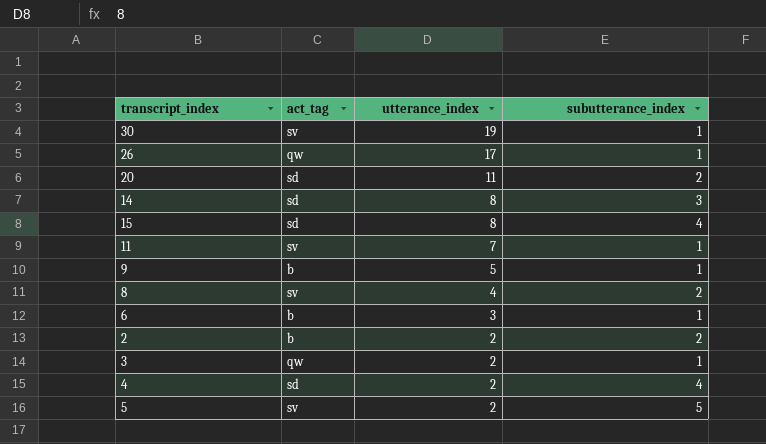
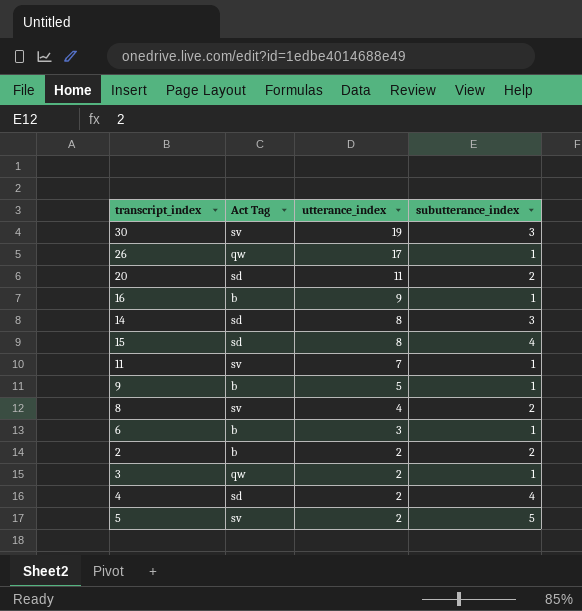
column name: act_tag -> Act Tag
30 | subutterance_index: 1 -> 3
row 16: none -> b | 9 | 1

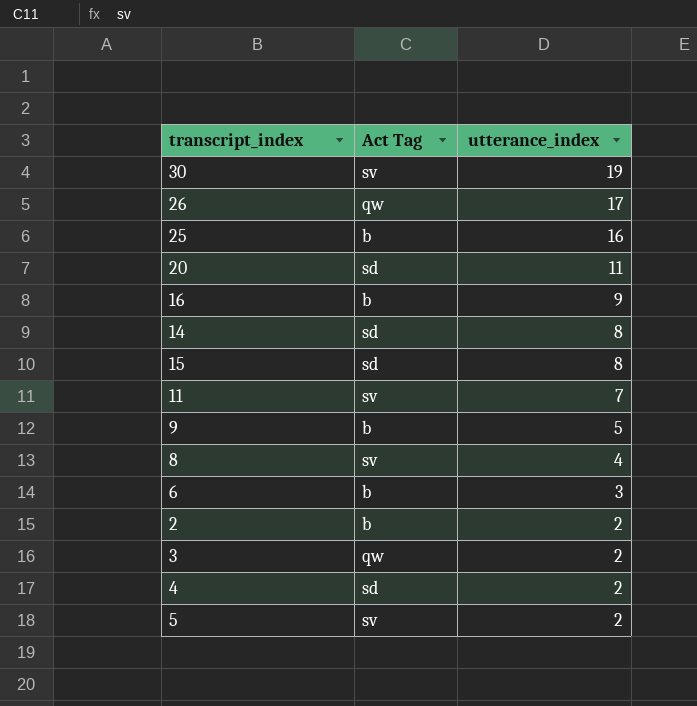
column subutterance_index | position: 4 -> none
row 25: none -> b | 16

